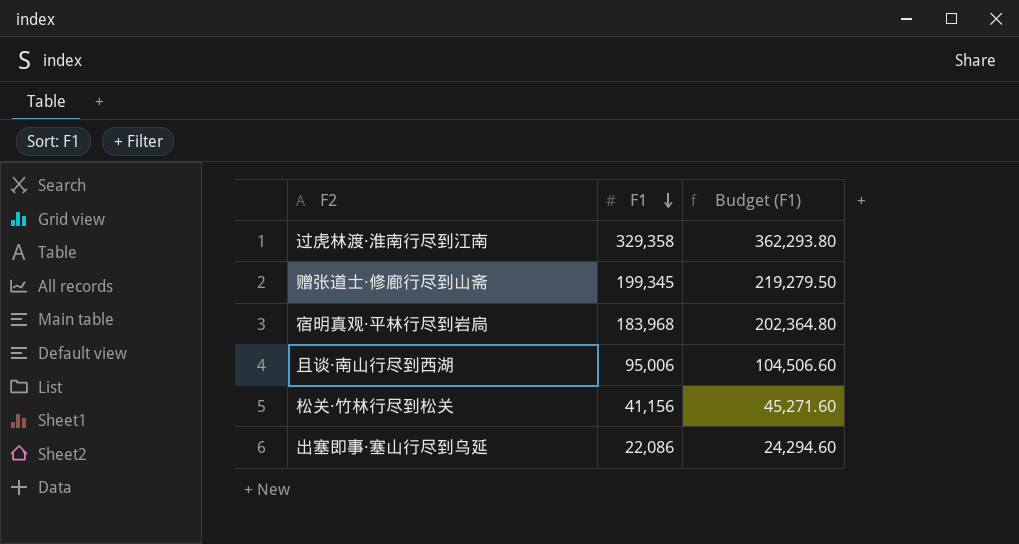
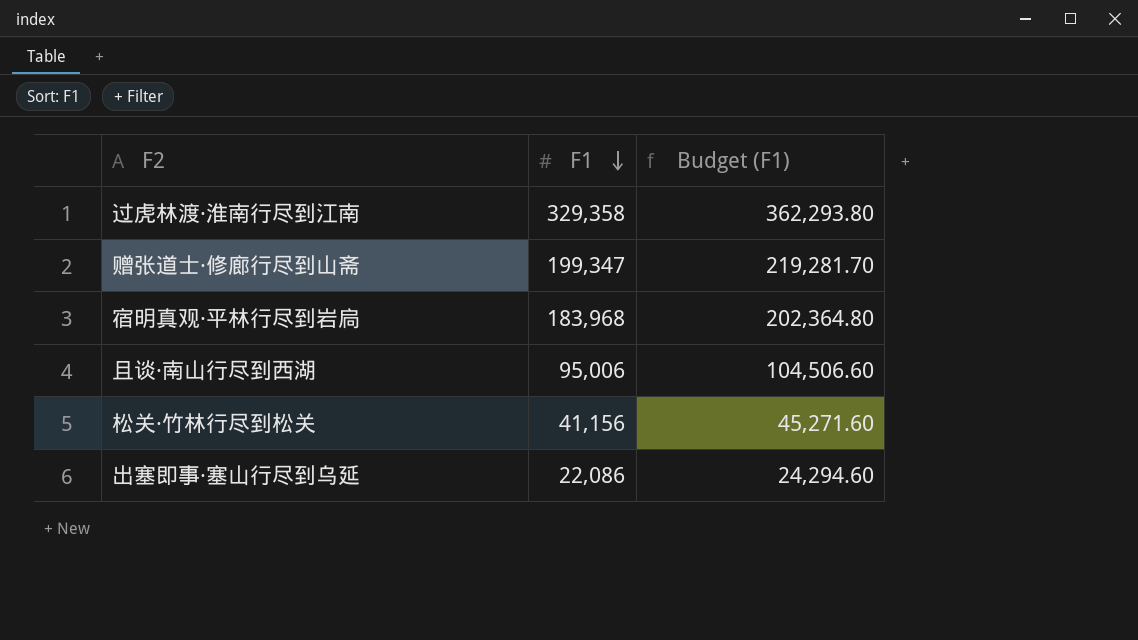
赠张道士·修廊行尽到山斋 | F1: 199,345 -> 199,347
赠张道士·修廊行尽到山斋 | Budget (F1): 219,279.50 -> 219,281.70

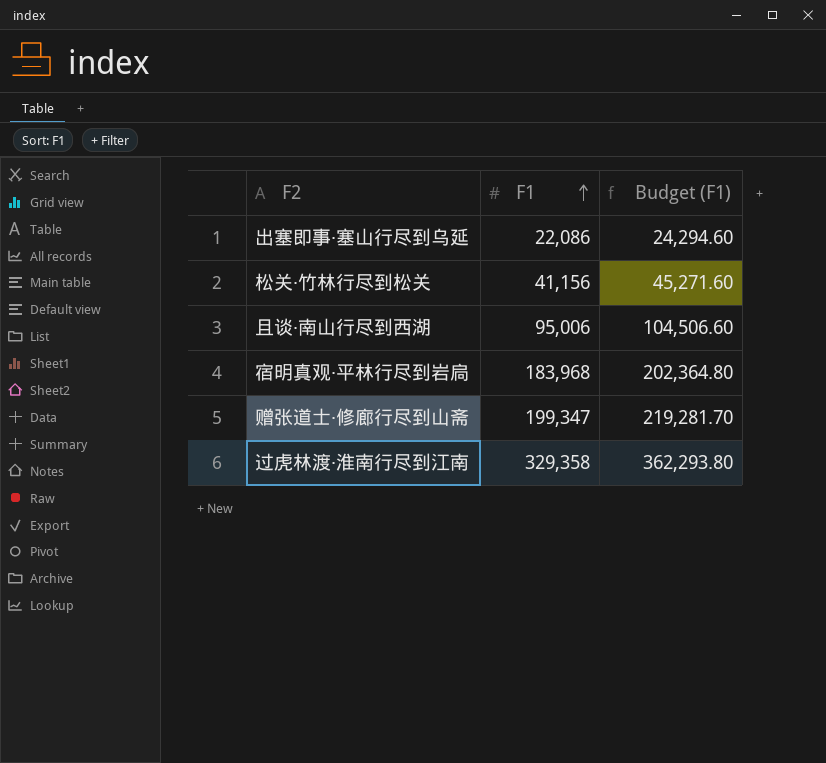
row order: F1 descending -> F1 ascending

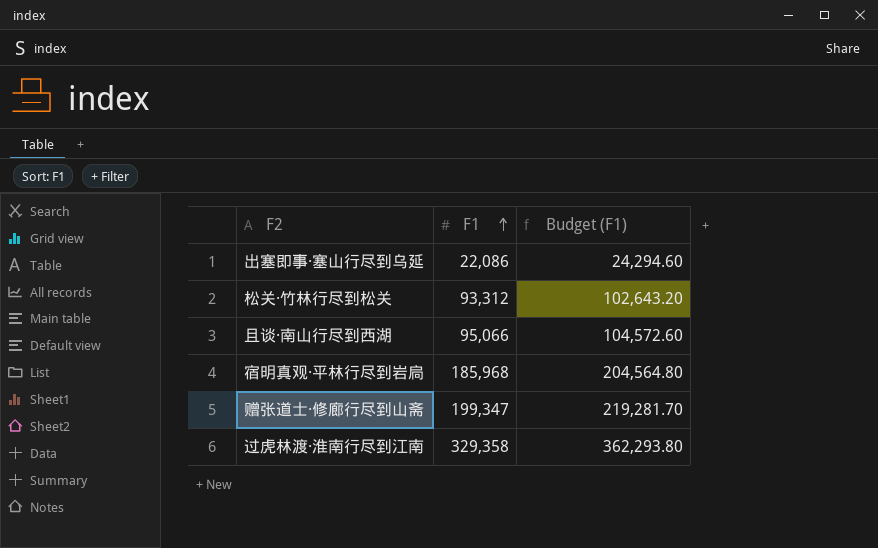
松关·竹林行尽到松关 | F1: 41,156 -> 93,312
松关·竹林行尽到松关 | Budget (F1): 45,271.60 -> 102,643.20
且谈·南山行尽到西湖 | F1: 95,006 -> 95,066
且谈·南山行尽到西湖 | Budget (F1): 104,506.60 -> 104,572.60
宿明真观·平林行尽到岩扃 | F1: 183,968 -> 185,968
宿明真观·平林行尽到岩扃 | Budget (F1): 202,364.80 -> 204,564.80

